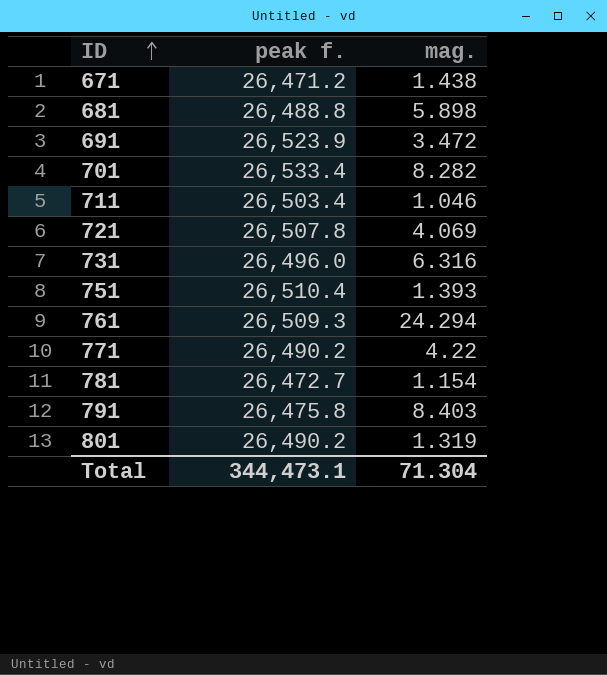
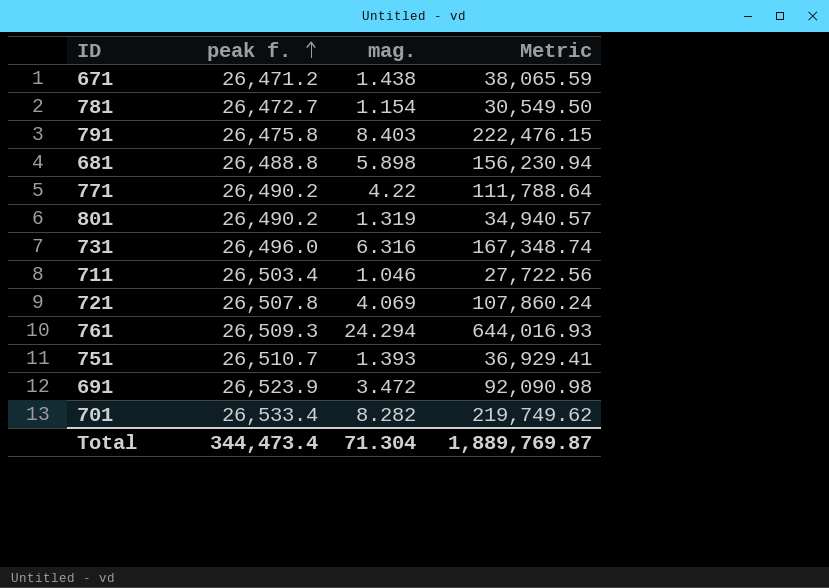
row order: ID ascending -> peak f. ascending
column Metric | formula: none -> [peak f.] * [mag.]
751 | peak f.: 26,510.4 -> 26,510.7
Total | peak f.: 344,473.1 -> 344,473.4

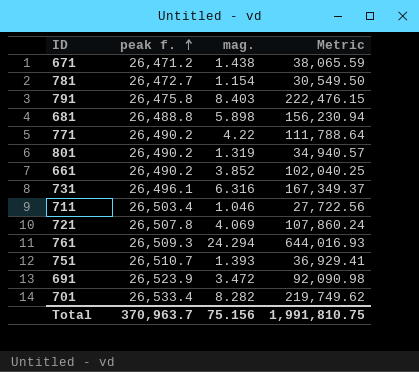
row 661: none -> 26,490.2 | 3.852 | 102,040.25
731 | peak f.: 26,496.0 -> 26,496.1
731 | Metric: 167,348.74 -> 167,349.37
Total | peak f.: 344,473.4 -> 370,963.7
Total | mag.: 71.304 -> 75.156
Total | Metric: 1,889,769.87 -> 1,991,810.75

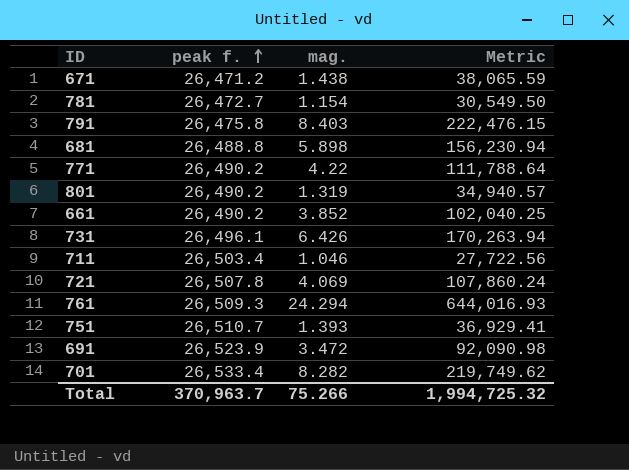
731 | mag.: 6.316 -> 6.426
731 | Metric: 167,349.37 -> 170,263.94
Total | mag.: 75.156 -> 75.266
Total | Metric: 1,991,810.75 -> 1,994,725.32

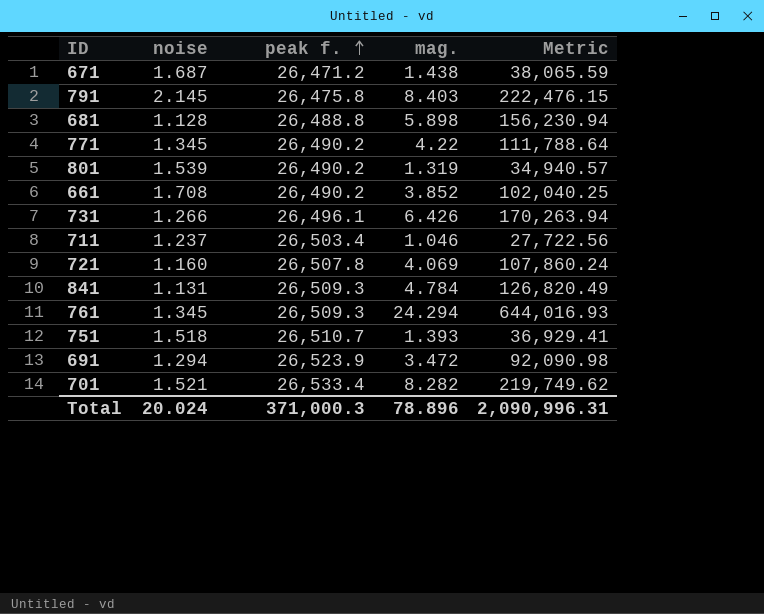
column noise | position: none -> 2
row 781: 26,472.7 | 1.154 | 30,549.50 -> none
row 841: none -> 1.131 | 26,509.3 | 4.784 | 126,820.49
Total | peak f.: 370,963.7 -> 371,000.3
Total | mag.: 75.266 -> 78.896
Total | Metric: 1,994,725.32 -> 2,090,996.31

